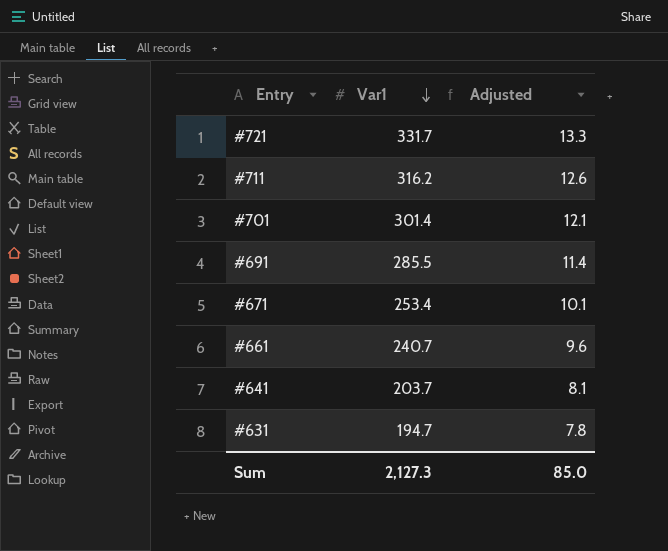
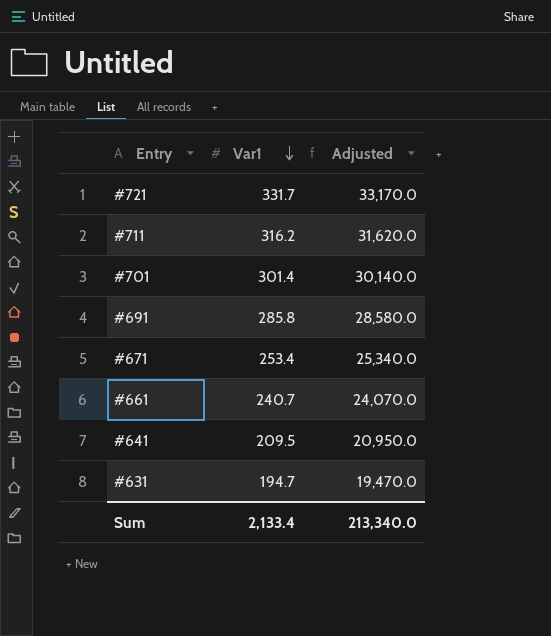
column Adjusted | formula: [Var1] * 0.04 -> [Var1] * 100
#691 | Var1: 285.5 -> 285.8
#641 | Var1: 203.7 -> 209.5
Sum | Var1: 2,127.3 -> 2,133.4
Sum | Adjusted: 85.0 -> 213,340.0

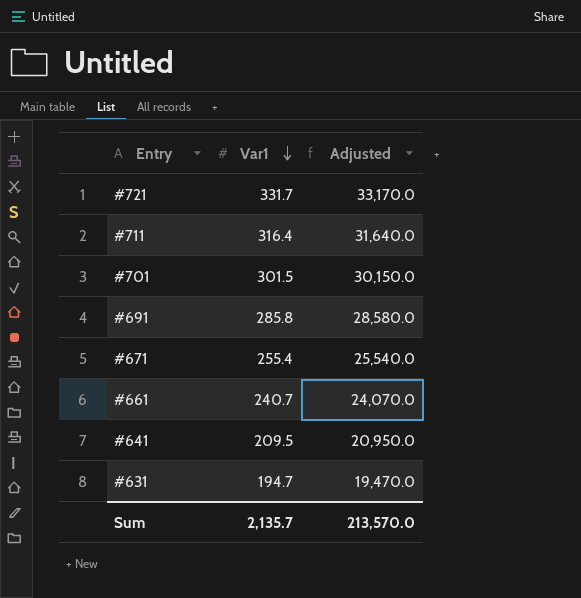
#711 | Var1: 316.2 -> 316.4
#711 | Adjusted: 31,620.0 -> 31,640.0
#701 | Var1: 301.4 -> 301.5
#701 | Adjusted: 30,140.0 -> 30,150.0
#671 | Var1: 253.4 -> 255.4
#671 | Adjusted: 25,340.0 -> 25,540.0
Sum | Var1: 2,133.4 -> 2,135.7
Sum | Adjusted: 213,340.0 -> 213,570.0

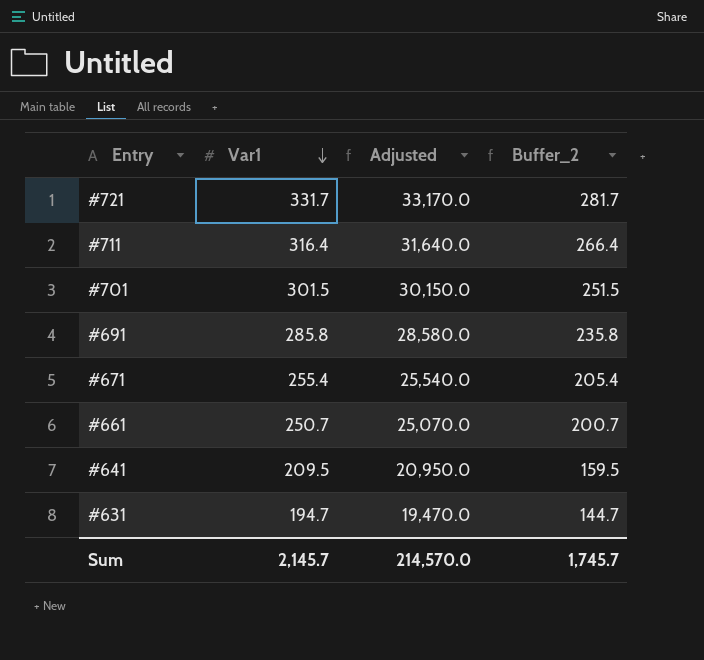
column Buffer_2 | formula: none -> [Var1] - 50
#661 | Var1: 240.7 -> 250.7
#661 | Adjusted: 24,070.0 -> 25,070.0
Sum | Var1: 2,135.7 -> 2,145.7
Sum | Adjusted: 213,570.0 -> 214,570.0

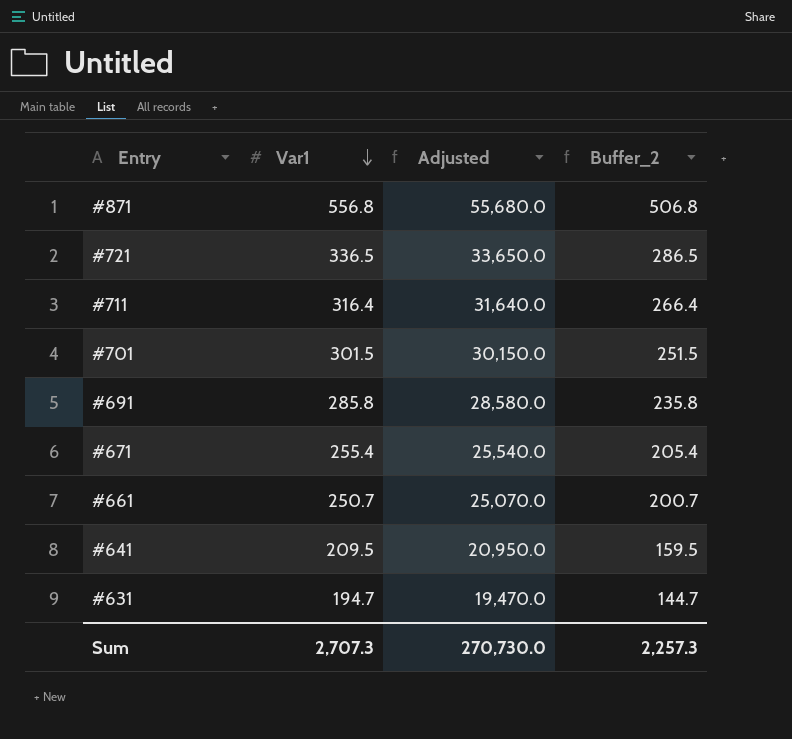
row #871: none -> 556.8 | 55,680.0 | 506.8
#721 | Var1: 331.7 -> 336.5
#721 | Adjusted: 33,170.0 -> 33,650.0
#721 | Buffer_2: 281.7 -> 286.5
Sum | Var1: 2,145.7 -> 2,707.3
Sum | Adjusted: 214,570.0 -> 270,730.0
Sum | Buffer_2: 1,745.7 -> 2,257.3

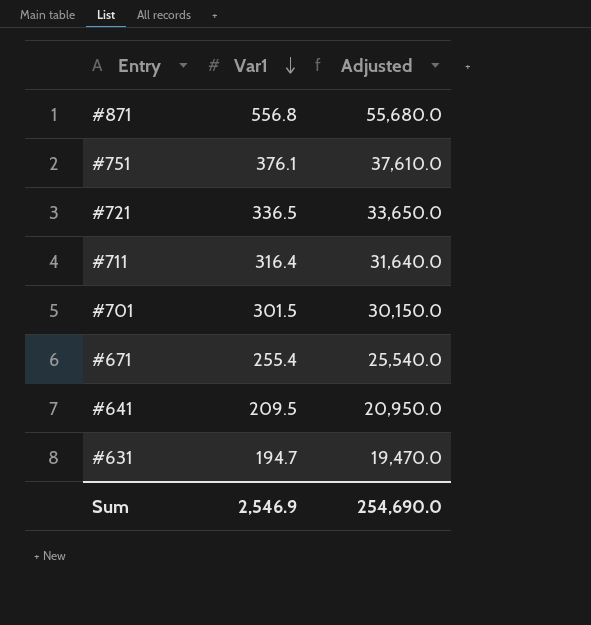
column Buffer_2 | formula: [Var1] - 50 -> none
row #691: 285.8 | 28,580.0 | 235.8 -> none
row #661: 250.7 | 25,070.0 | 200.7 -> none
row #751: none -> 376.1 | 37,610.0
Sum | Var1: 2,707.3 -> 2,546.9
Sum | Adjusted: 270,730.0 -> 254,690.0

